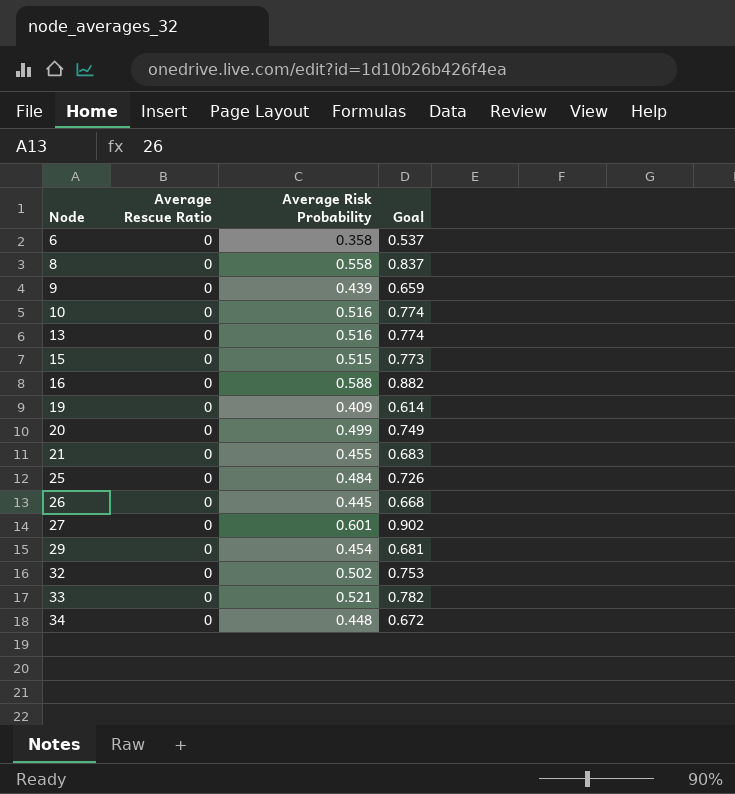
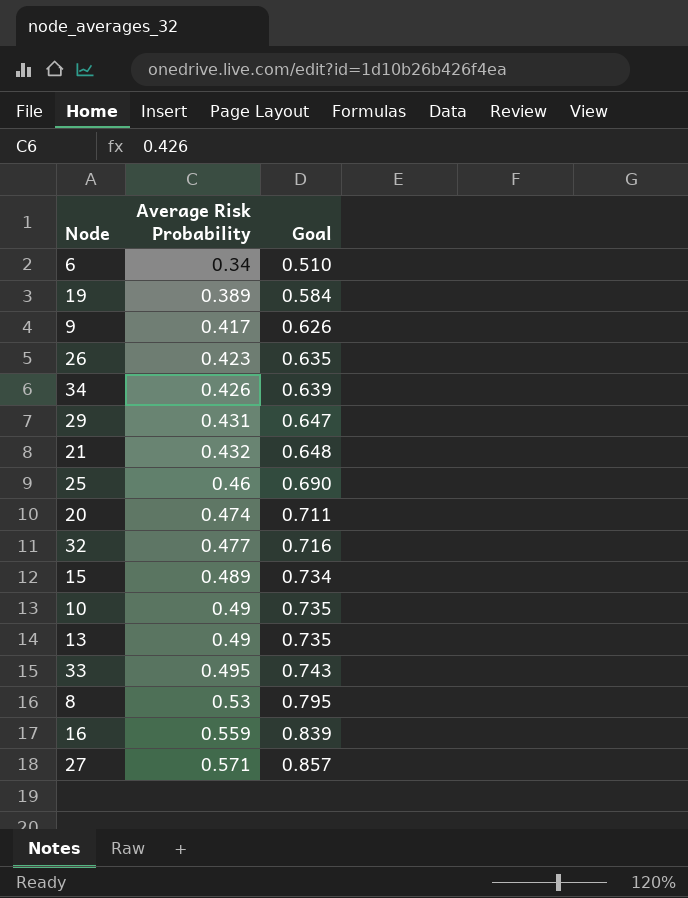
row order: Node ascending -> Average Risk Probability ascending
column Average Rescue Ratio | position: 2 -> none
6 | Average Risk Probability: 0.358 -> 0.34
6 | Goal: 0.537 -> 0.510
19 | Average Risk Probability: 0.409 -> 0.389
19 | Goal: 0.614 -> 0.584
9 | Average Risk Probability: 0.439 -> 0.417
9 | Goal: 0.659 -> 0.626
26 | Average Risk Probability: 0.445 -> 0.423
26 | Goal: 0.668 -> 0.635
34 | Average Risk Probability: 0.448 -> 0.426
34 | Goal: 0.672 -> 0.639
29 | Average Risk Probability: 0.454 -> 0.431
29 | Goal: 0.681 -> 0.647
21 | Average Risk Probability: 0.455 -> 0.432
21 | Goal: 0.683 -> 0.648
25 | Average Risk Probability: 0.484 -> 0.46
25 | Goal: 0.726 -> 0.690
20 | Average Risk Probability: 0.499 -> 0.474
20 | Goal: 0.749 -> 0.711
32 | Average Risk Probability: 0.502 -> 0.477
32 | Goal: 0.753 -> 0.716
15 | Average Risk Probability: 0.515 -> 0.489
15 | Goal: 0.773 -> 0.734
10 | Average Risk Probability: 0.516 -> 0.49
10 | Goal: 0.774 -> 0.735
13 | Average Risk Probability: 0.516 -> 0.49
13 | Goal: 0.774 -> 0.735
33 | Average Risk Probability: 0.521 -> 0.495
33 | Goal: 0.782 -> 0.743
8 | Average Risk Probability: 0.558 -> 0.53
8 | Goal: 0.837 -> 0.795
16 | Average Risk Probability: 0.588 -> 0.559
16 | Goal: 0.882 -> 0.839
27 | Average Risk Probability: 0.601 -> 0.571
27 | Goal: 0.902 -> 0.857

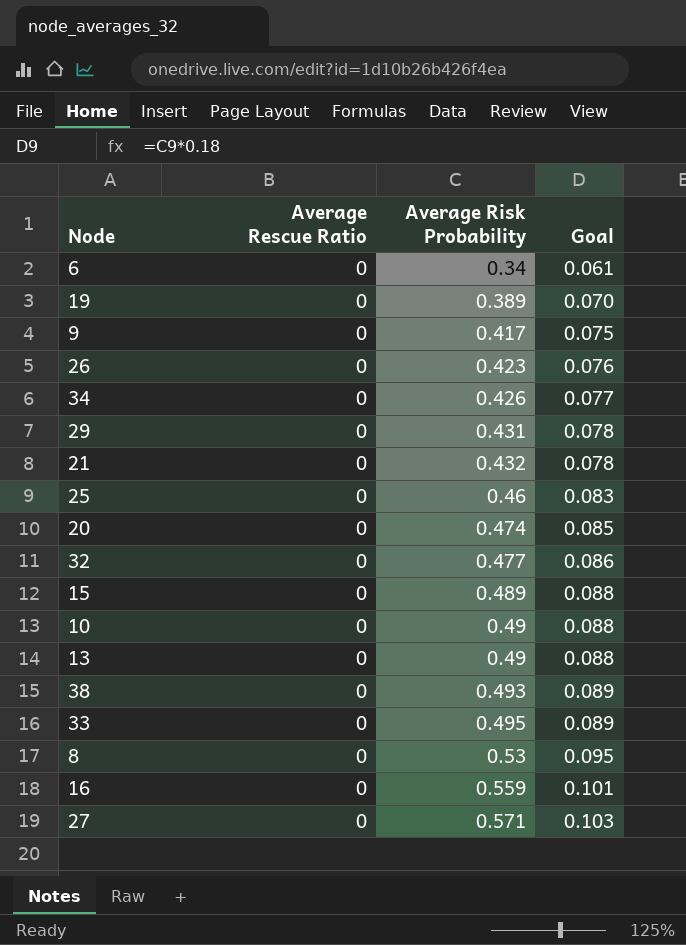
column Average Rescue Ratio | position: none -> 2
column Goal | formula: [Average Risk Probability] * 1.5 -> [Average Risk Probability] * 0.18
row 38: none -> 0 | 0.493 | 0.089

